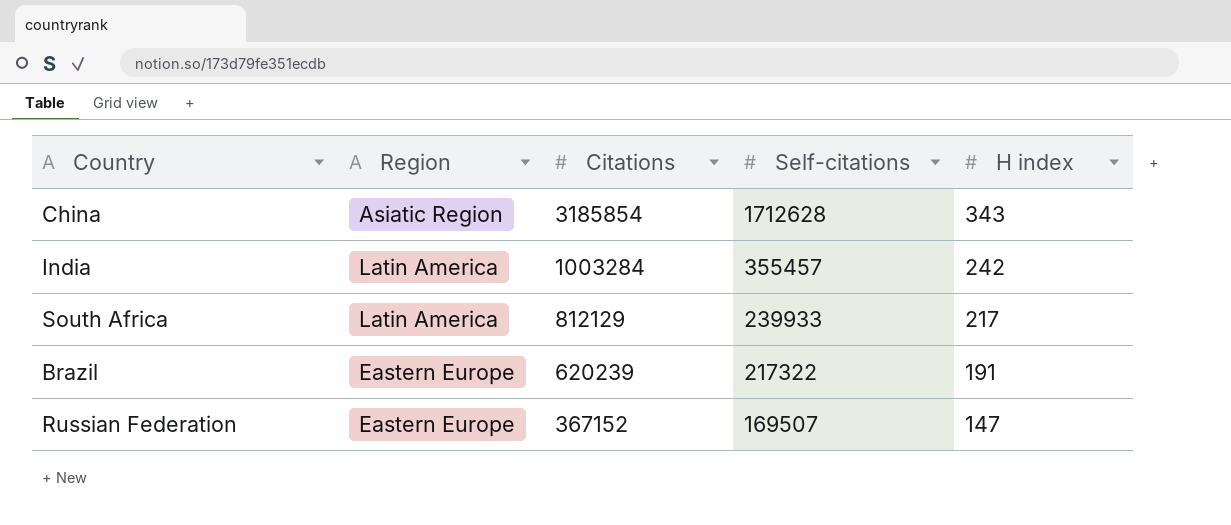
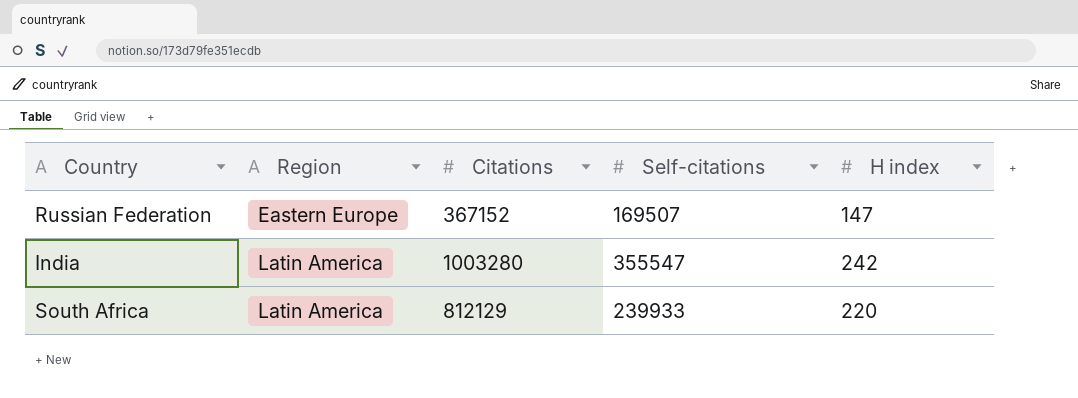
row order: Citations descending -> Region ascending
row China: Asiatic Region | 3185854 | 1712628 | 343 -> none
row Brazil: Eastern Europe | 620239 | 217322 | 191 -> none
India | Citations: 1003284 -> 1003280
India | Self-citations: 355457 -> 355547
South Africa | H index: 217 -> 220

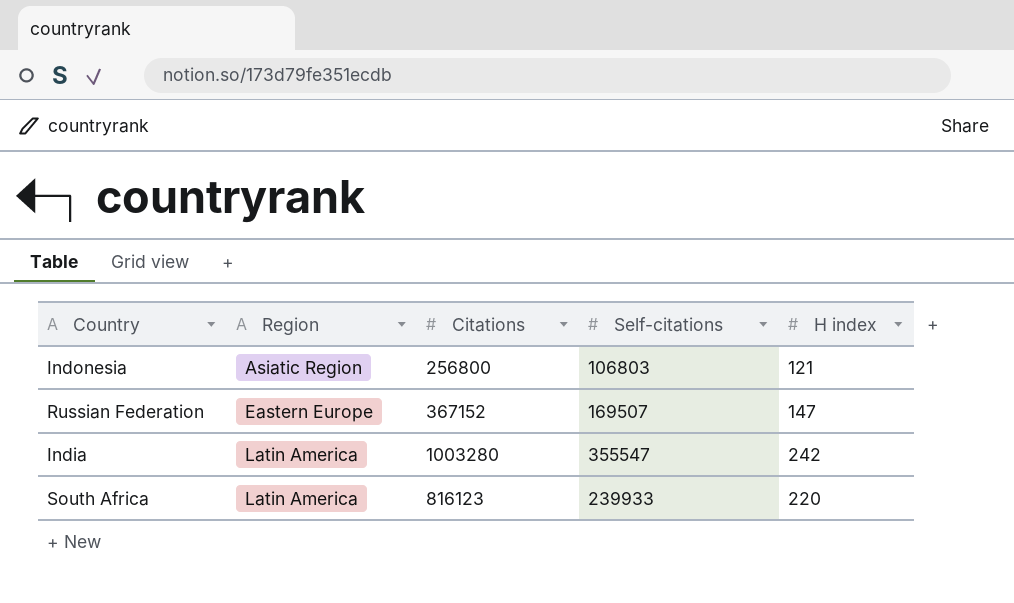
row Indonesia: none -> Asiatic Region | 256800 | 106803 | 121
South Africa | Citations: 812129 -> 816123

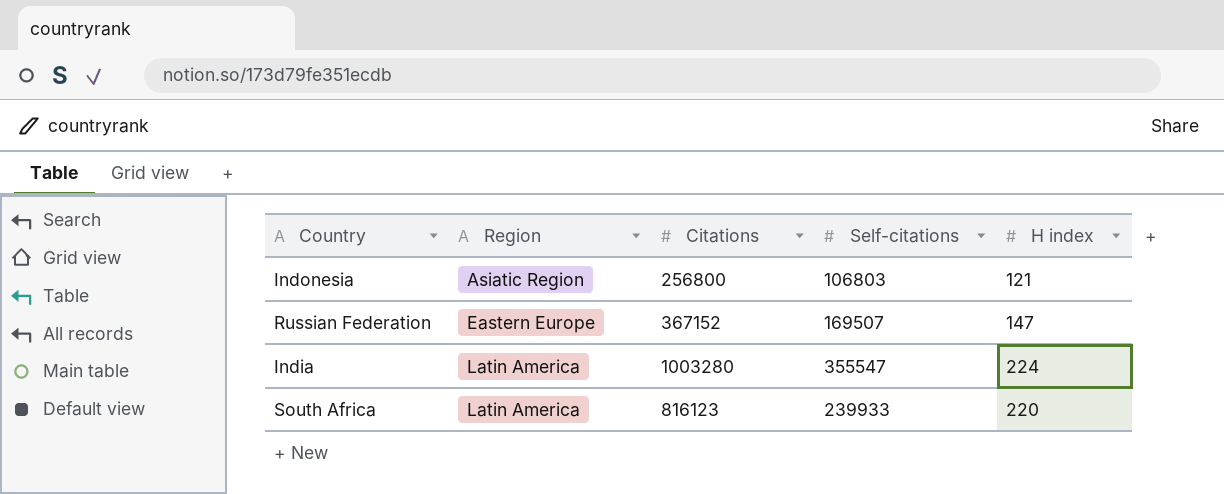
India | H index: 242 -> 224

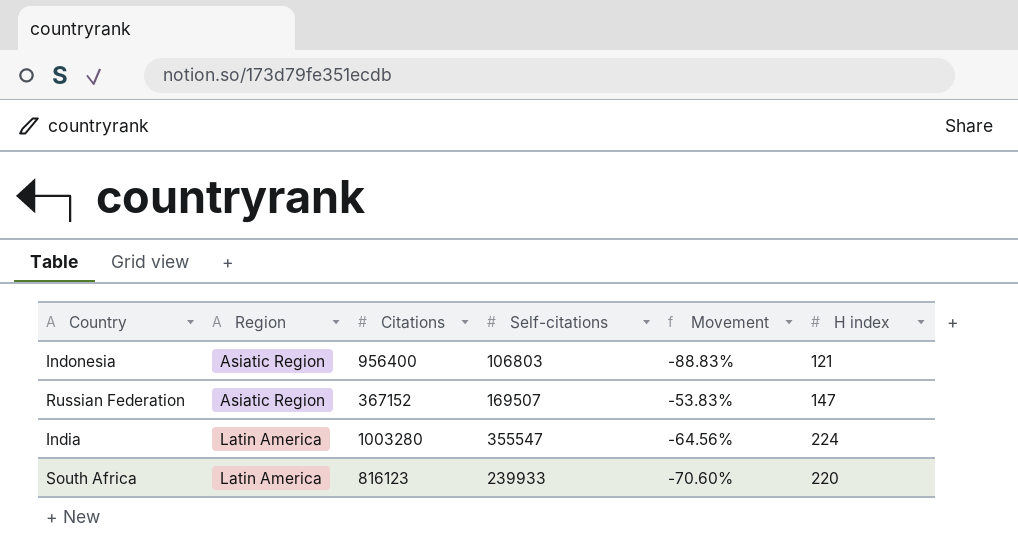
column Movement | formula: none -> ([Self-citations] - [Citations]) / [Citations]
Indonesia | Citations: 256800 -> 956400
Russian Federation | Region: Eastern Europe -> Asiatic Region

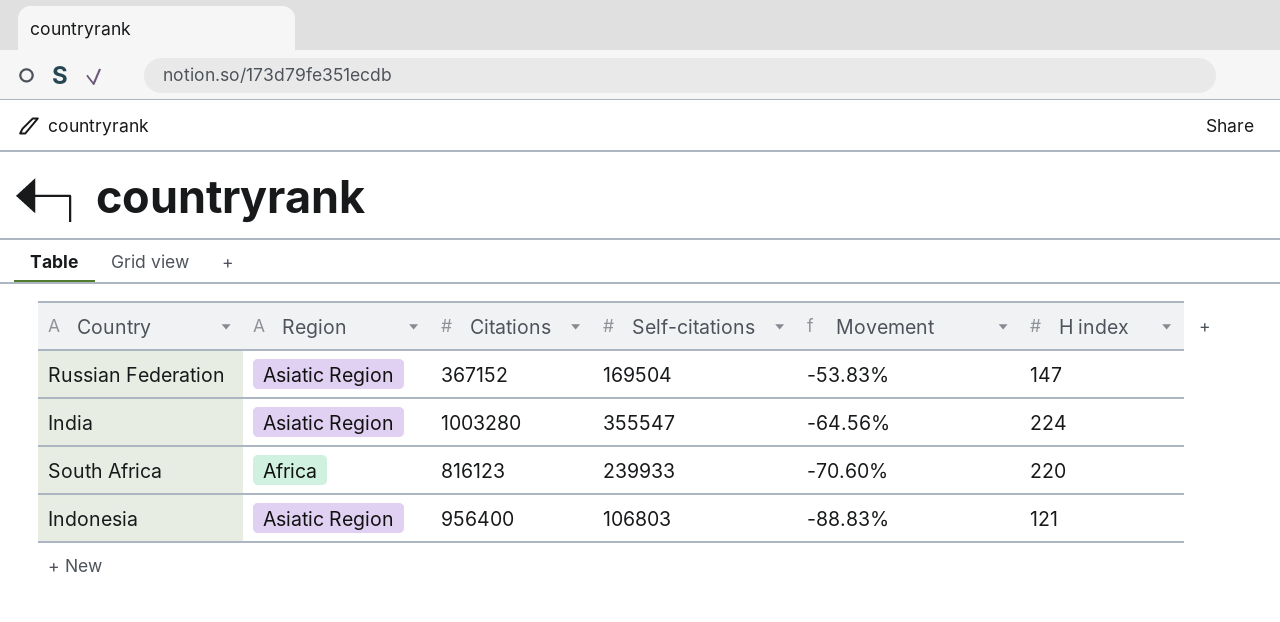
row order: Region ascending -> Movement descending
Russian Federation | Self-citations: 169507 -> 169504
India | Region: Latin America -> Asiatic Region
South Africa | Region: Latin America -> Africa

